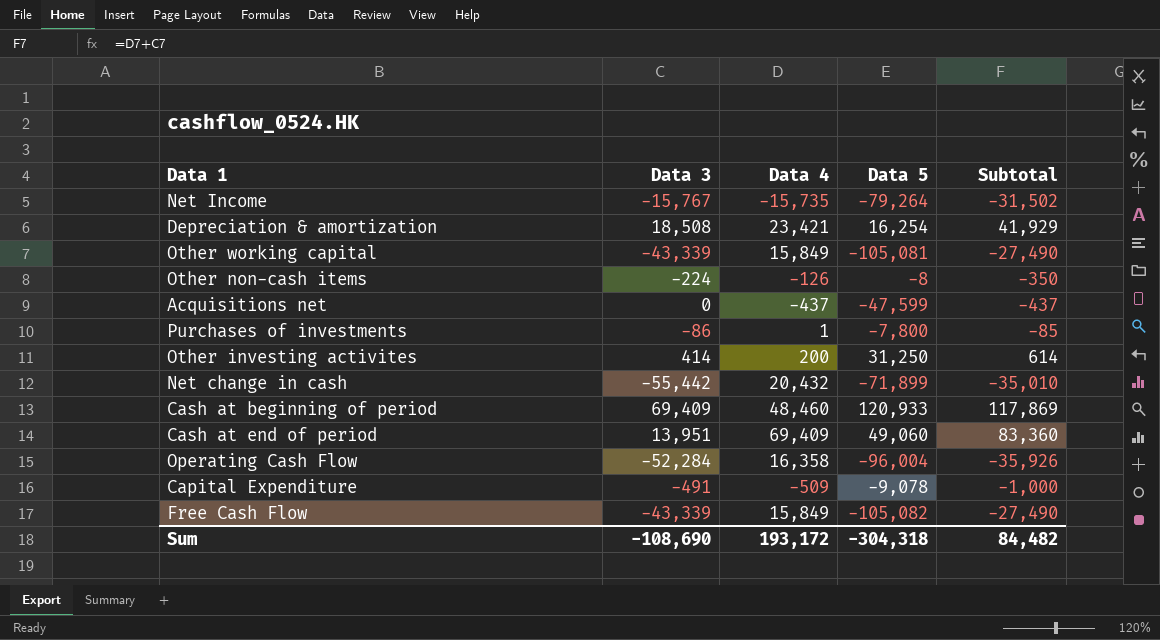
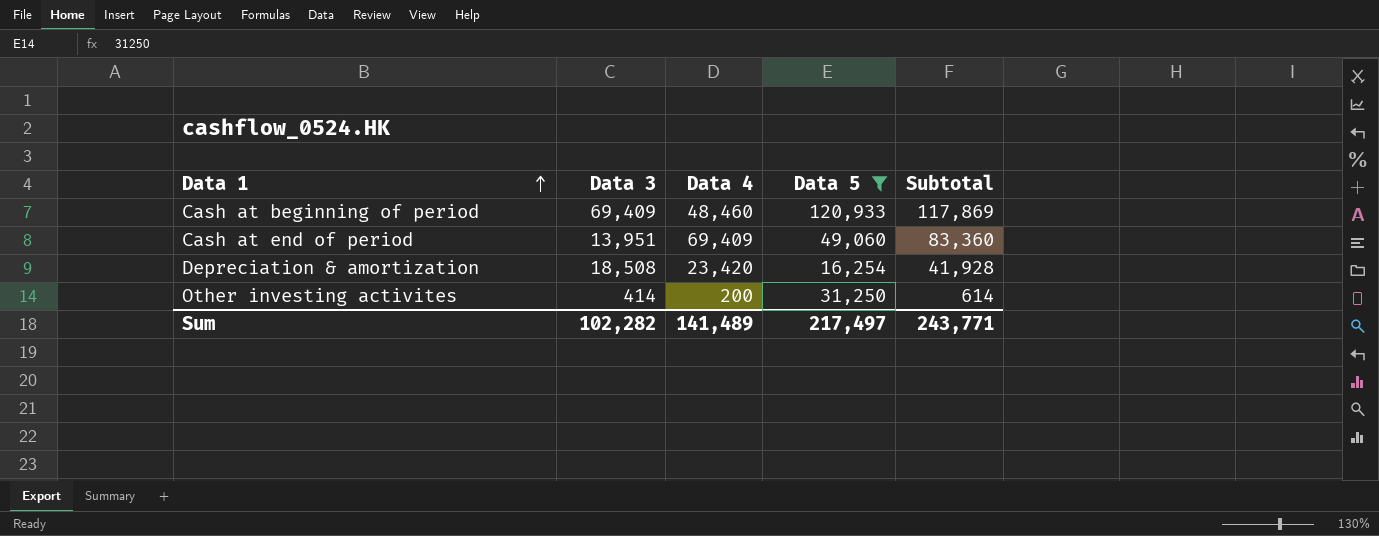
filter: none -> Data 5 >= 16,254
row order: none -> Data 1 ascending
Depreciation & amortization | Data 4: 23,421 -> 23,420
Depreciation & amortization | Subtotal: 41,929 -> 41,928
Sum | Data 3: -108,690 -> 102,282
Sum | Data 4: 193,172 -> 141,489
Sum | Data 5: -304,318 -> 217,497
Sum | Subtotal: 84,482 -> 243,771

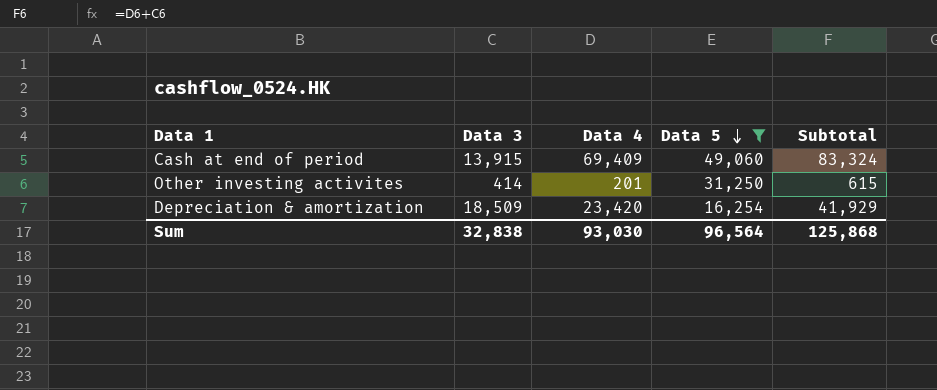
row order: Data 1 ascending -> Data 5 descending
row Cash at beginning of period: 69,409 | 48,460 | 120,933 | 117,869 -> none
Cash at end of period | Data 3: 13,951 -> 13,915
Cash at end of period | Subtotal: 83,360 -> 83,324
Other investing activites | Data 4: 200 -> 201
Other investing activites | Subtotal: 614 -> 615
Depreciation & amortization | Data 3: 18,508 -> 18,509
Depreciation & amortization | Subtotal: 41,928 -> 41,929
Sum | Data 3: 102,282 -> 32,838
Sum | Data 4: 141,489 -> 93,030
Sum | Data 5: 217,497 -> 96,564
Sum | Subtotal: 243,771 -> 125,868

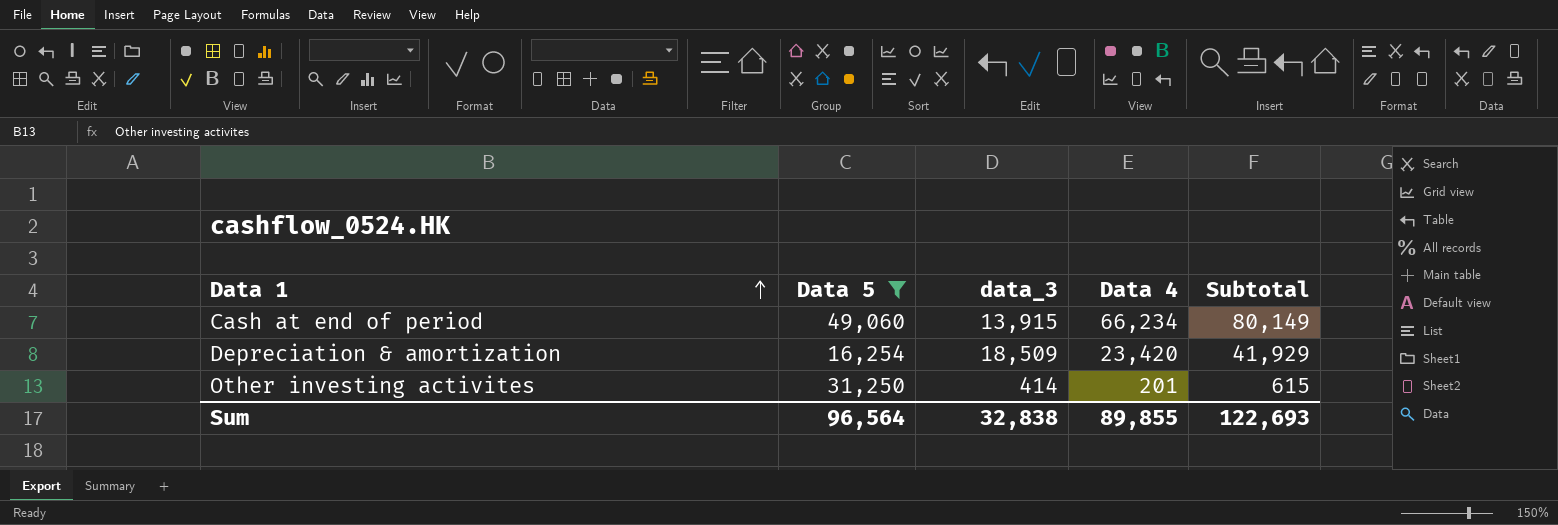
row order: Data 5 descending -> Data 1 ascending
column Data 5 | position: 4 -> 2
column name: Data 3 -> data_3
Cash at end of period | Data 4: 69,409 -> 66,234
Cash at end of period | Subtotal: 83,324 -> 80,149
Sum | Data 4: 93,030 -> 89,855
Sum | Subtotal: 125,868 -> 122,693

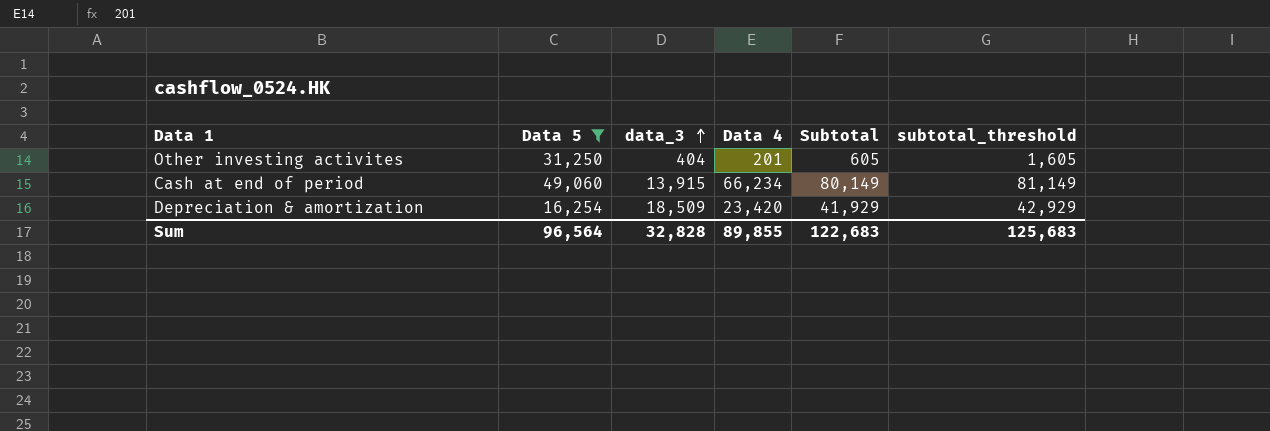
row order: Data 1 ascending -> data_3 ascending
column subtotal_threshold | formula: none -> [Subtotal] + 1000
Other investing activites | data_3: 414 -> 404
Other investing activites | Subtotal: 615 -> 605
Sum | data_3: 32,838 -> 32,828
Sum | Subtotal: 122,693 -> 122,683

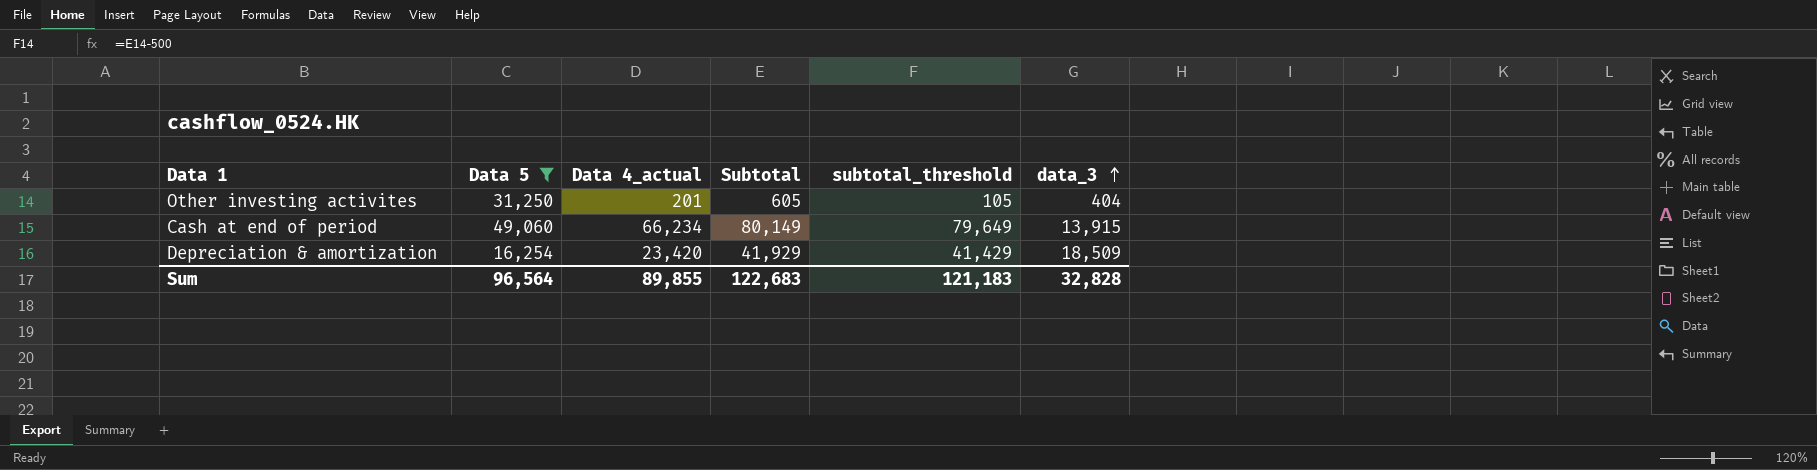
column name: Data 4 -> Data 4_actual
column subtotal_threshold | formula: [Subtotal] + 1000 -> [Subtotal] - 500
column data_3 | position: 3 -> 6
Sum | subtotal_threshold: 125,683 -> 121,183

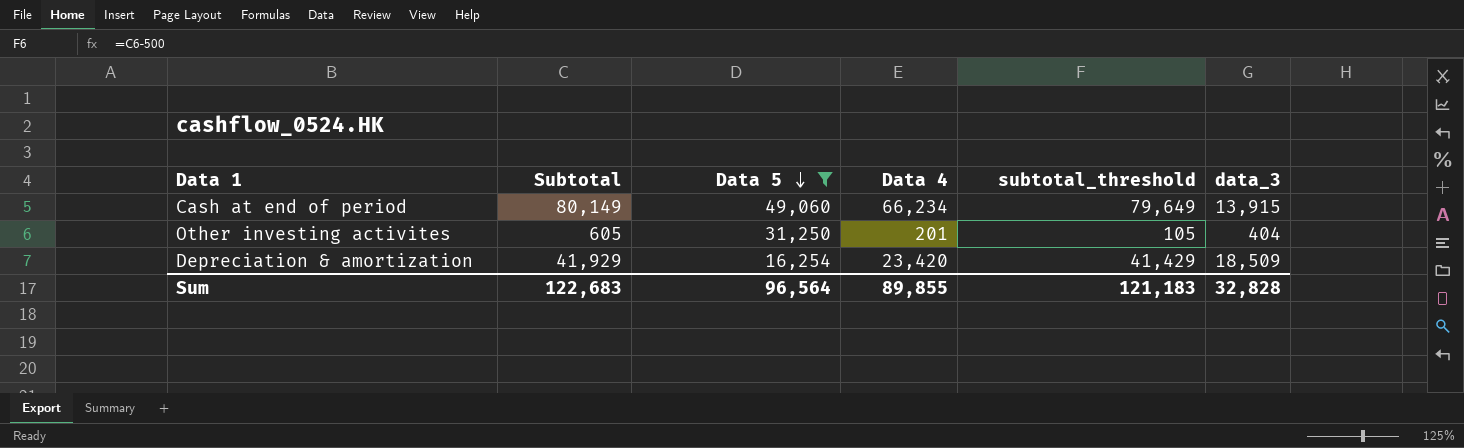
row order: data_3 ascending -> Data 5 descending
column Subtotal | position: 4 -> 2
column name: Data 4_actual -> Data 4

